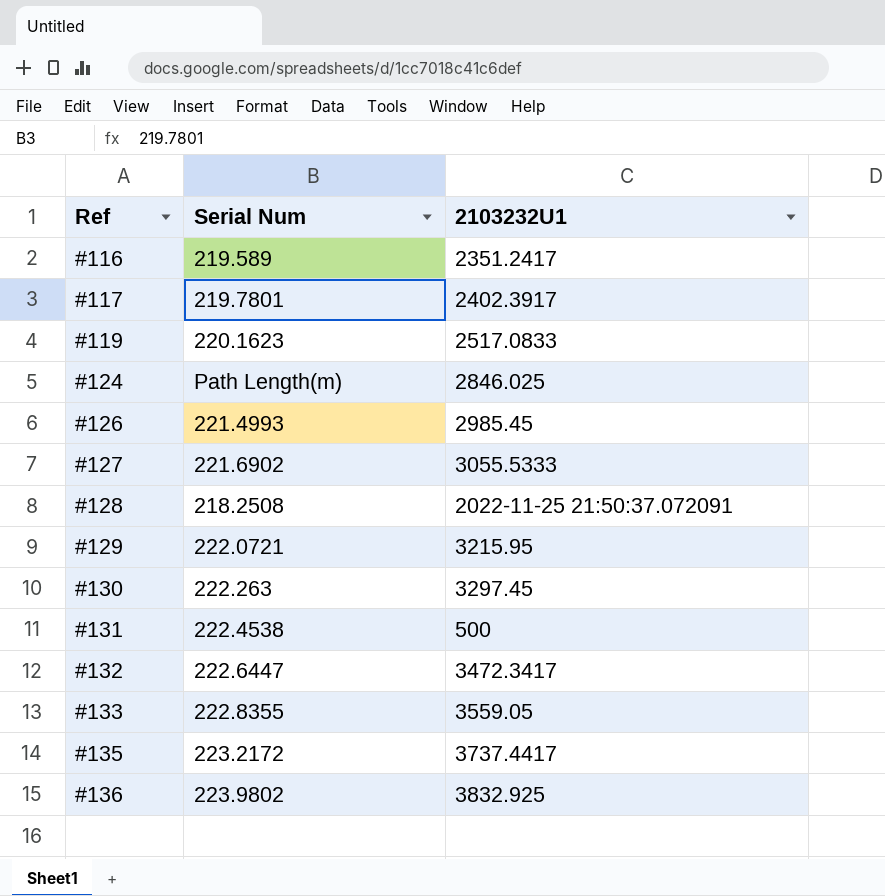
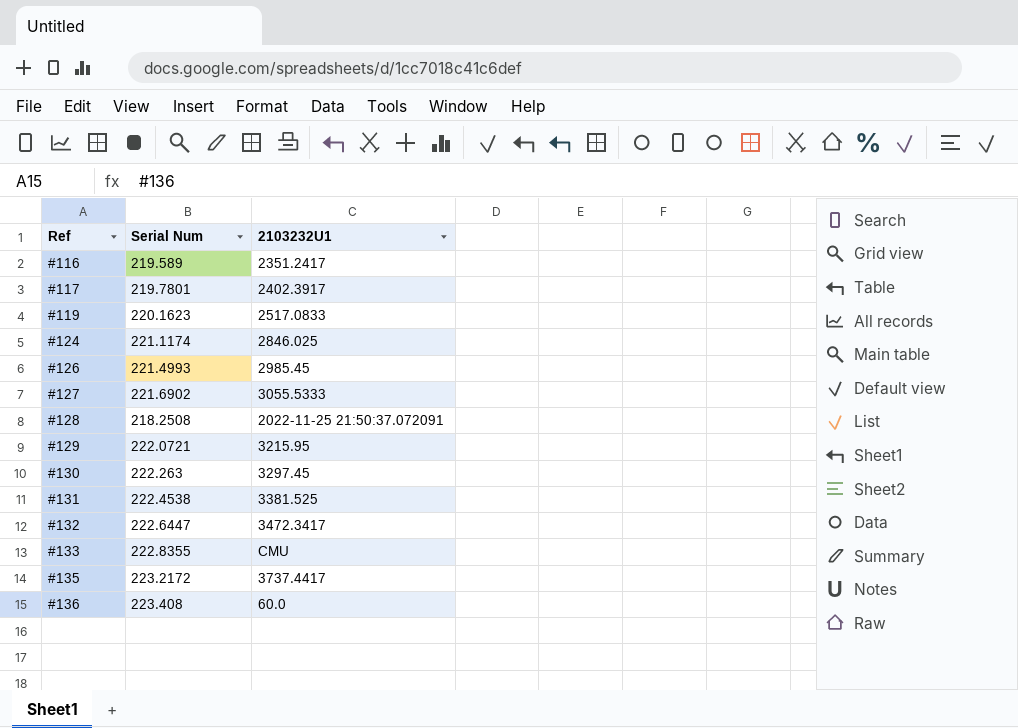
#124 | Serial Num: Path Length(m) -> 221.1174
#131 | 2103232U1: 500 -> 3381.525
#133 | 2103232U1: 3559.05 -> CMU
#136 | Serial Num: 223.9802 -> 223.408
#136 | 2103232U1: 3832.925 -> 60.0

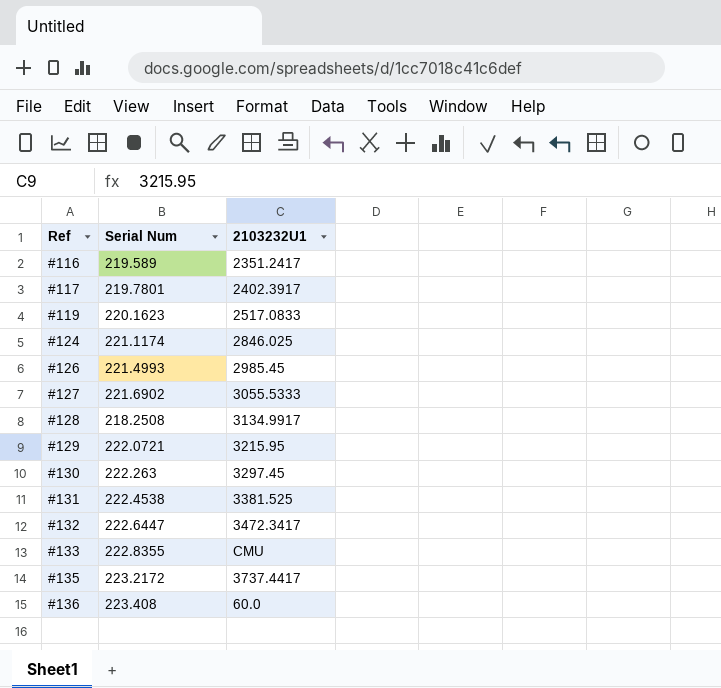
#128 | 2103232U1: 2022-11-25 21:50:37.072091 -> 3134.9917

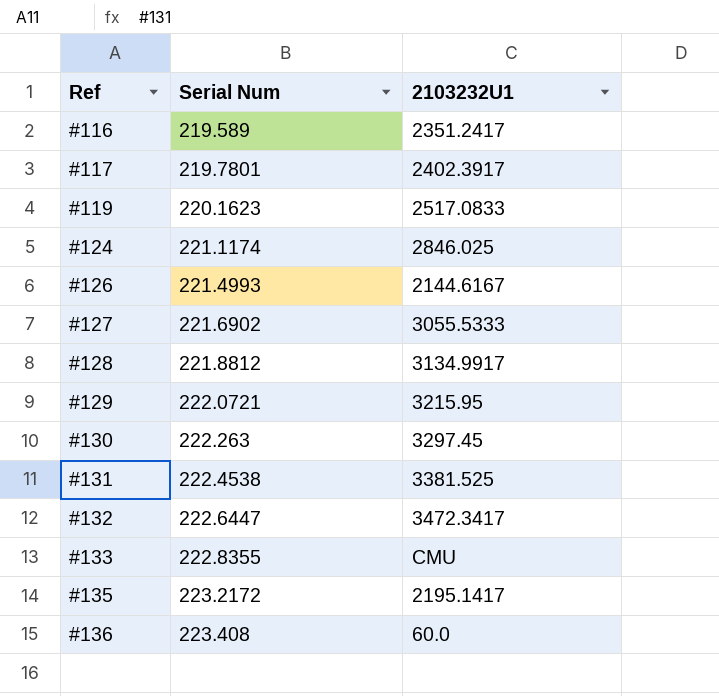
#126 | 2103232U1: 2985.45 -> 2144.6167
#128 | Serial Num: 218.2508 -> 221.8812
#135 | 2103232U1: 3737.4417 -> 2195.1417

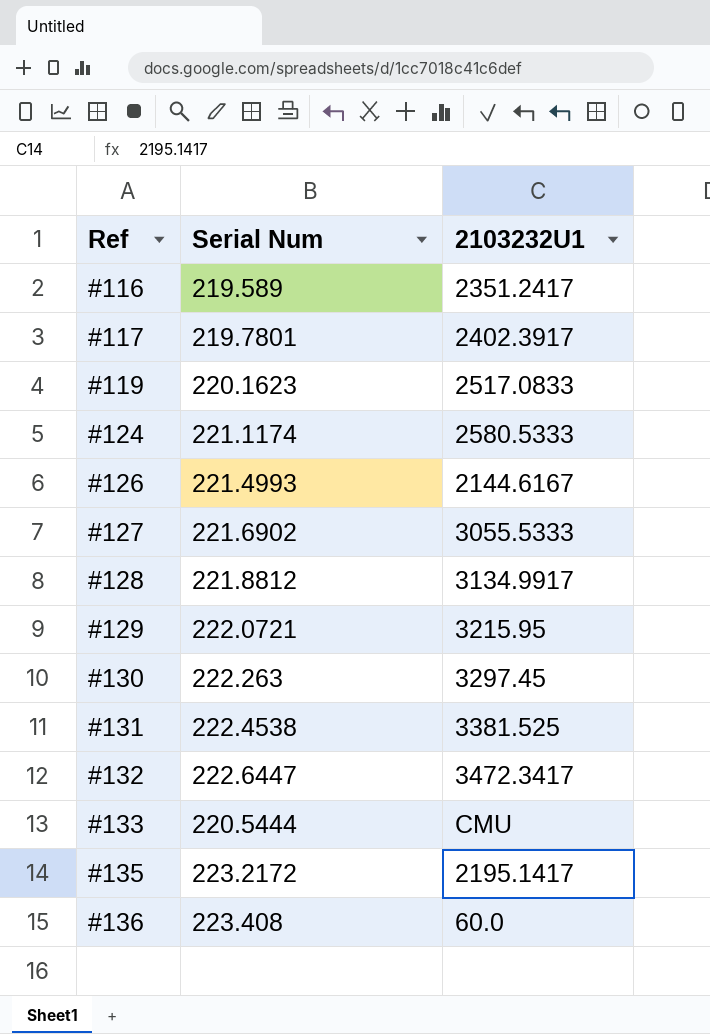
#124 | 2103232U1: 2846.025 -> 2580.5333
#133 | Serial Num: 222.8355 -> 220.5444

